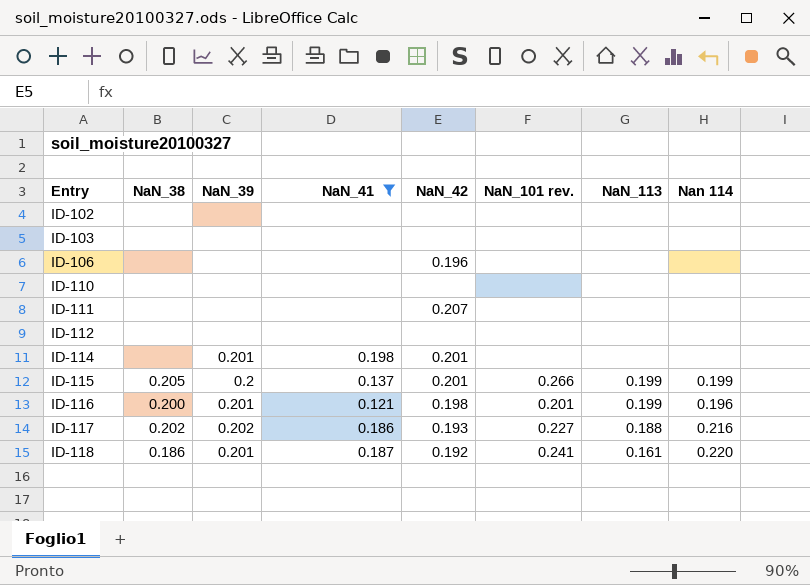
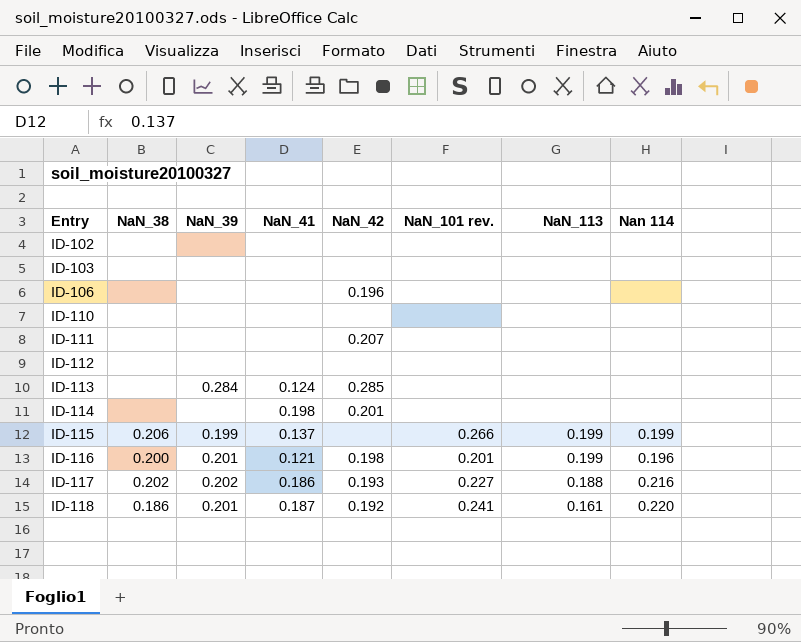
filter: NaN_41 != 0.124 -> none
ID-114 | NaN_39: 0.201 -> none
ID-115 | NaN_38: 0.205 -> 0.206
ID-115 | NaN_39: 0.2 -> 0.199
ID-115 | NaN_42: 0.201 -> none

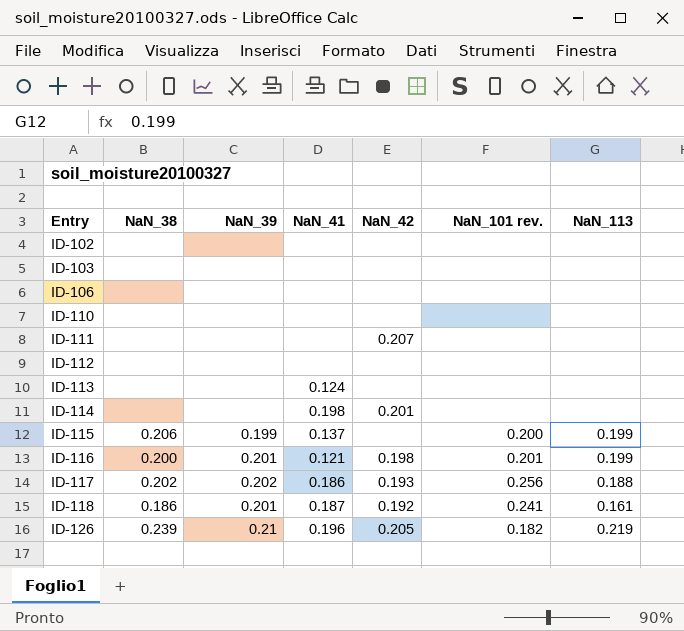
column Nan 114 | position: 8 -> none
ID-106 | NaN_42: 0.196 -> none
ID-113 | NaN_39: 0.284 -> none
ID-113 | NaN_42: 0.285 -> none
ID-115 | NaN_101 rev.: 0.266 -> 0.200
ID-117 | NaN_101 rev.: 0.227 -> 0.256
row ID-126: none -> 0.239 | 0.21 | 0.196 | 0.205 | 0.182 | 0.219

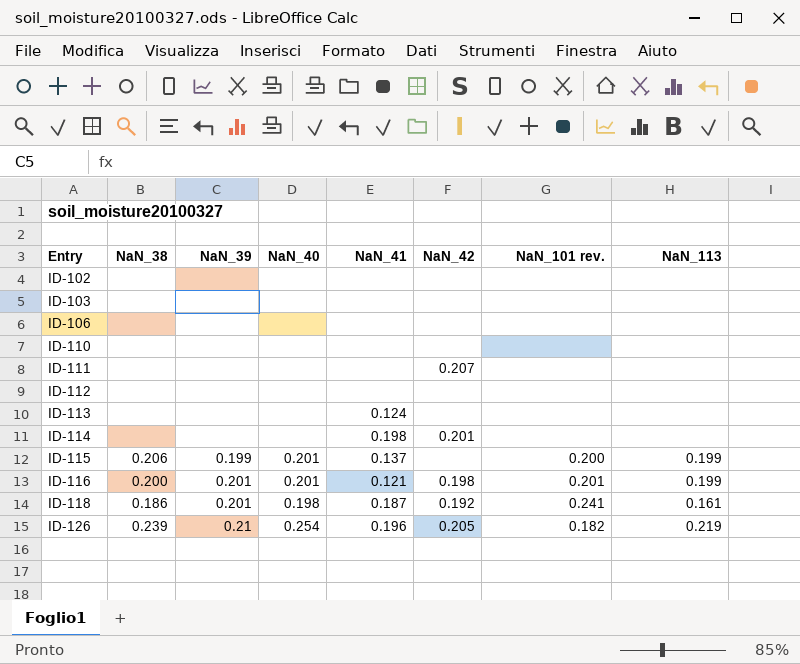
column NaN_40 | position: none -> 4
row ID-117: 0.202 | 0.202 | 0.186 | 0.193 | 0.256 | 0.188 -> none

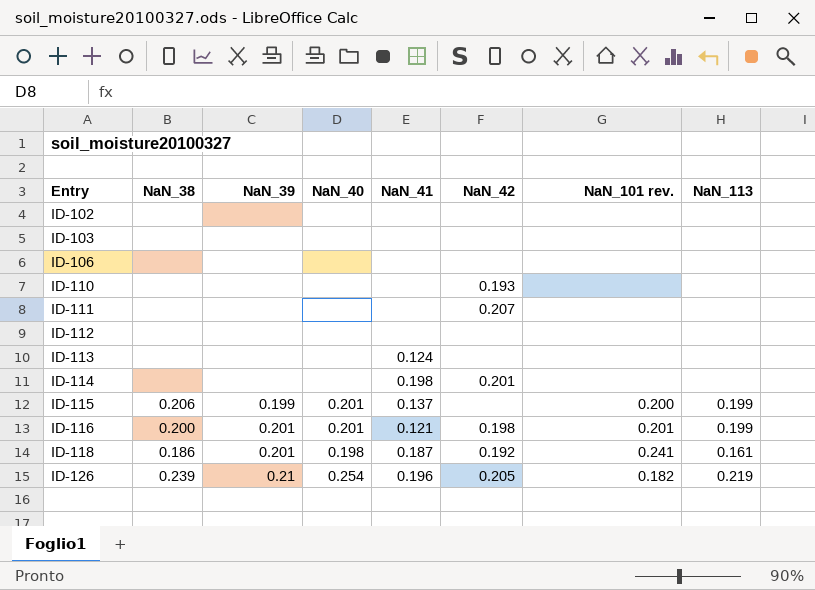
ID-110 | NaN_42: none -> 0.193

